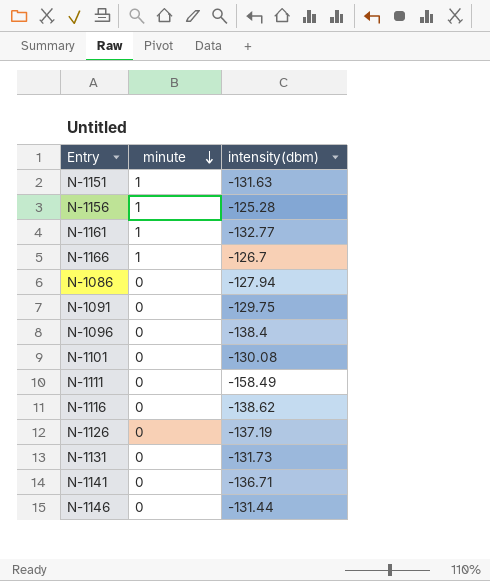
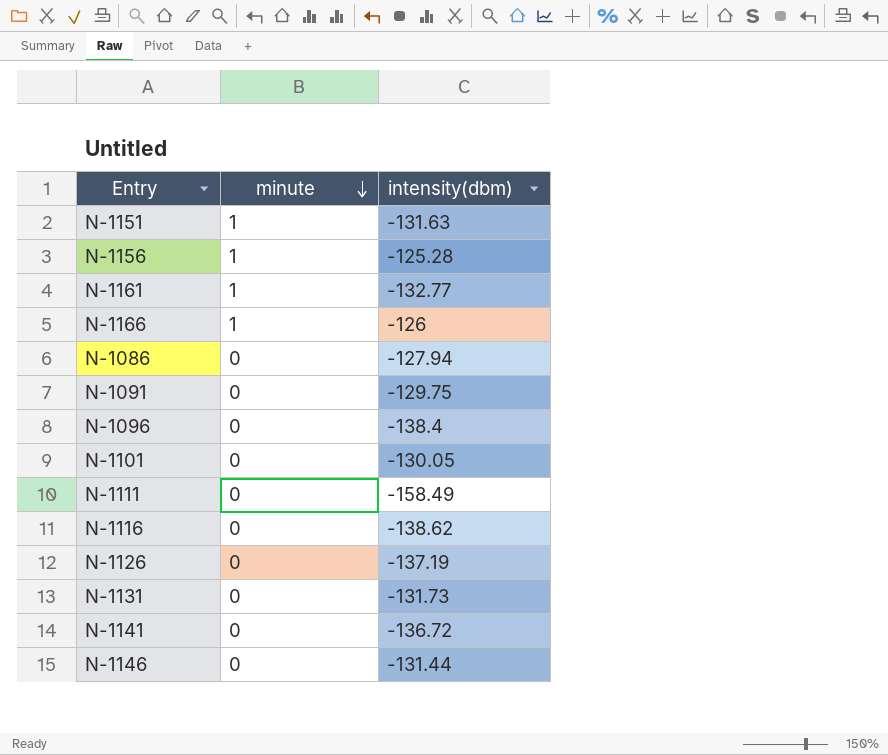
N-1166 | intensity(dbm): -126.7 -> -126
N-1101 | intensity(dbm): -130.08 -> -130.05
N-1141 | intensity(dbm): -136.71 -> -136.72

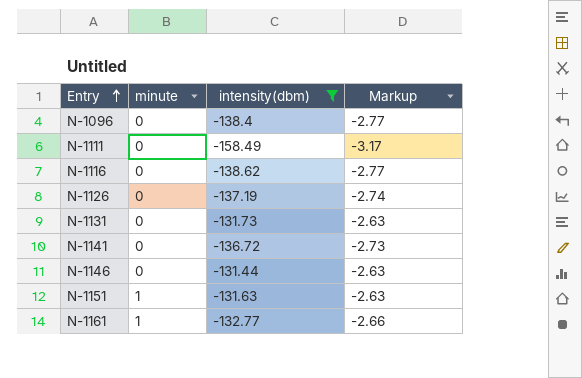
filter: none -> intensity(dbm) <= -131.44
row order: minute descending -> Entry ascending
column Markup | formula: none -> [intensity(dbm)] * 0.02

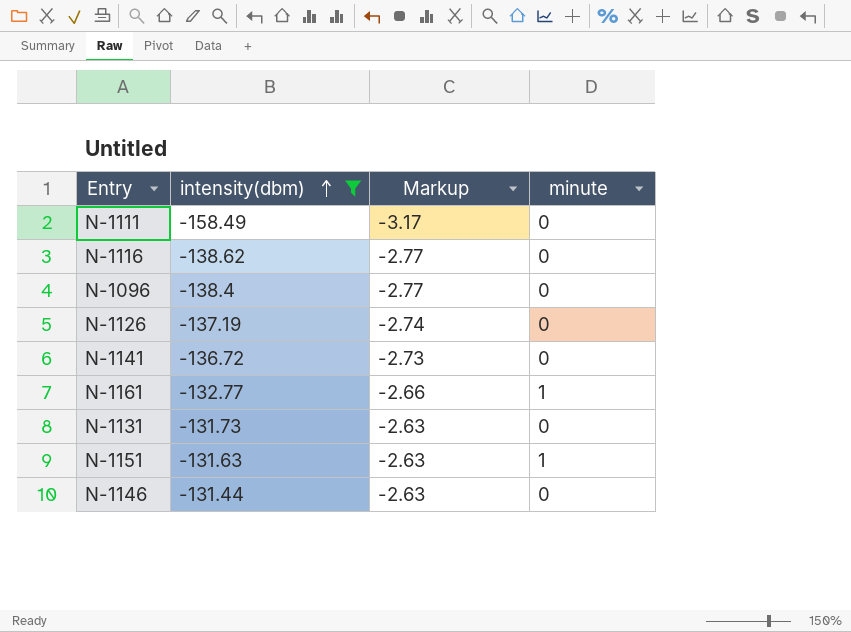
row order: Entry ascending -> intensity(dbm) ascending
column minute | position: 2 -> 4

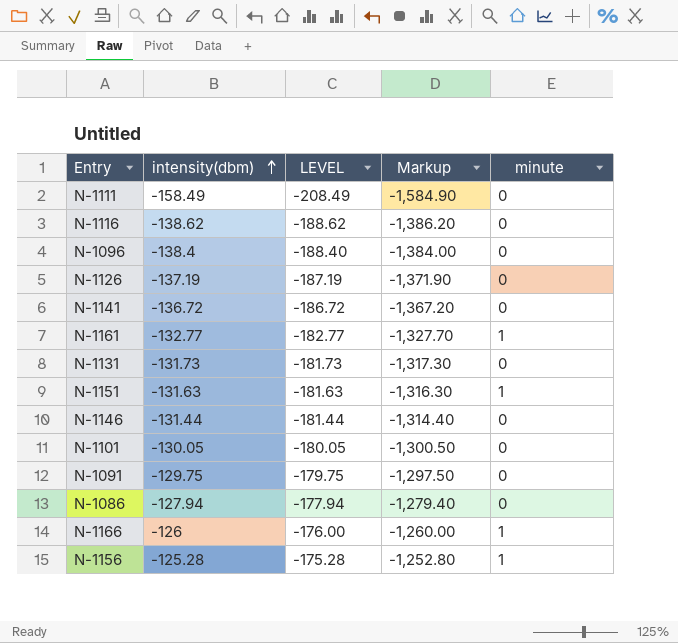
filter: intensity(dbm) <= -131.44 -> none
column LEVEL | formula: none -> [intensity(dbm)] - 50
column Markup | formula: [intensity(dbm)] * 0.02 -> [intensity(dbm)] * 10

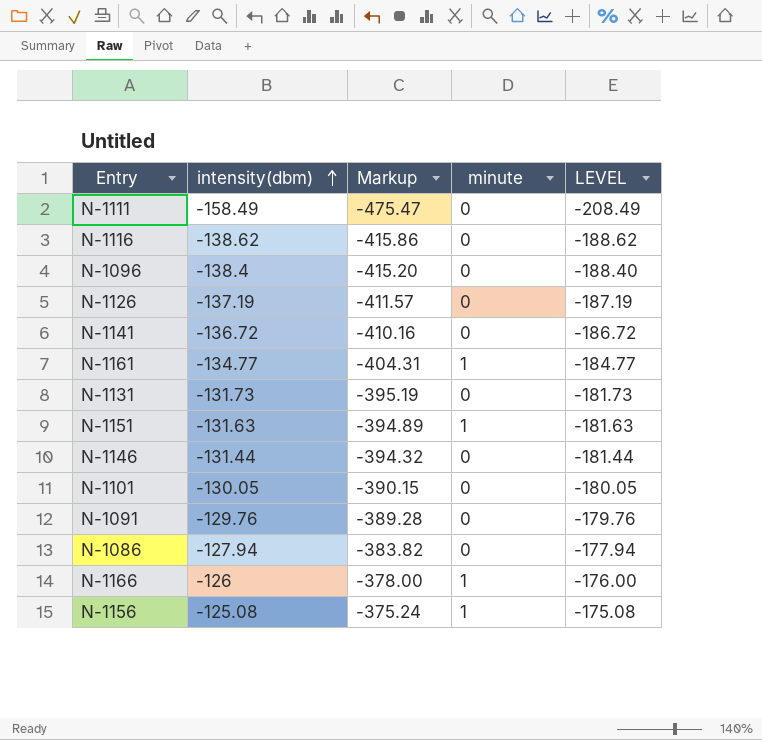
column Markup | formula: [intensity(dbm)] * 10 -> [intensity(dbm)] * 3
column LEVEL | position: 3 -> 5
N-1161 | intensity(dbm): -132.77 -> -134.77
N-1161 | LEVEL: -182.77 -> -184.77
N-1091 | intensity(dbm): -129.75 -> -129.76
N-1091 | LEVEL: -179.75 -> -179.76
N-1156 | intensity(dbm): -125.28 -> -125.08
N-1156 | LEVEL: -175.28 -> -175.08

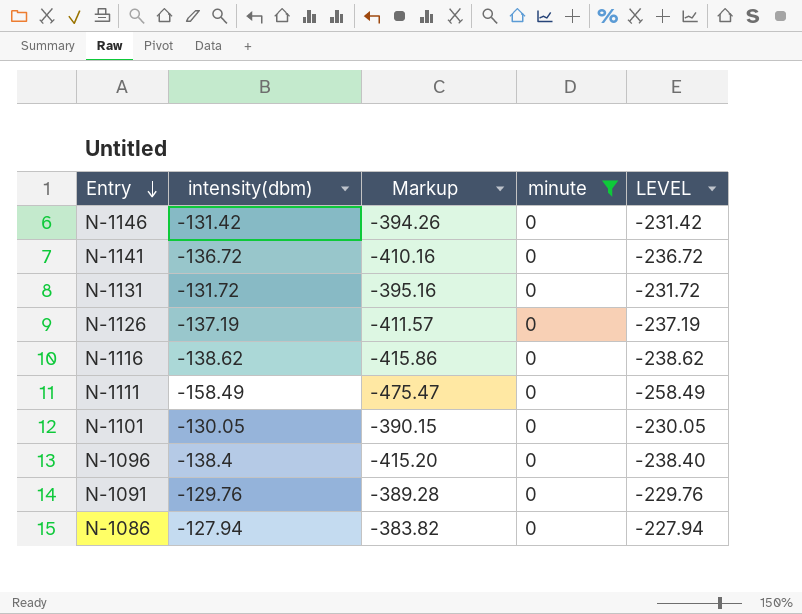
filter: none -> minute = 0
row order: intensity(dbm) ascending -> Entry descending
column LEVEL | formula: [intensity(dbm)] - 50 -> [intensity(dbm)] - 100
N-1146 | intensity(dbm): -131.44 -> -131.42
N-1146 | Markup: -394.32 -> -394.26
N-1131 | intensity(dbm): -131.73 -> -131.72
N-1131 | Markup: -395.19 -> -395.16

